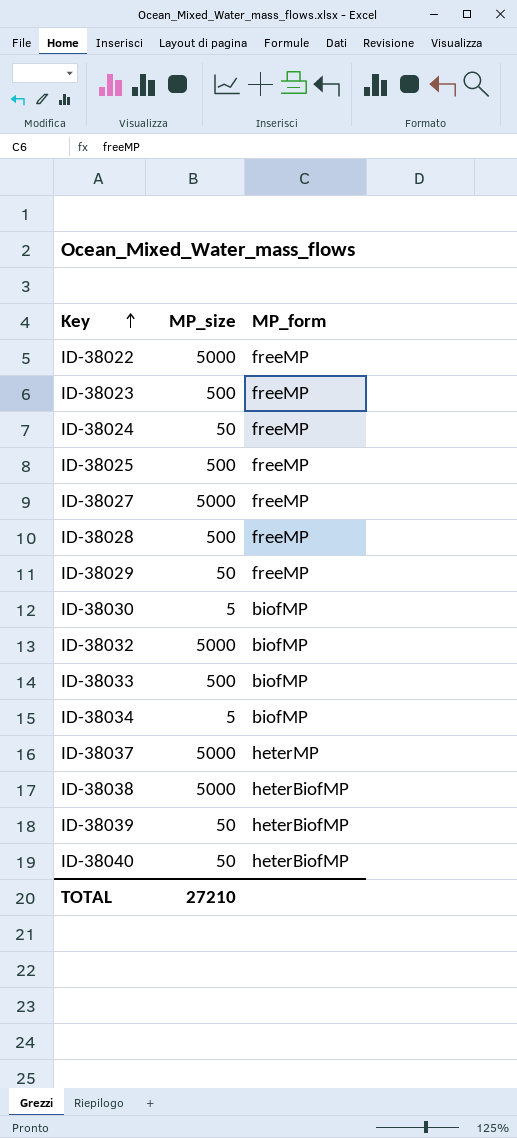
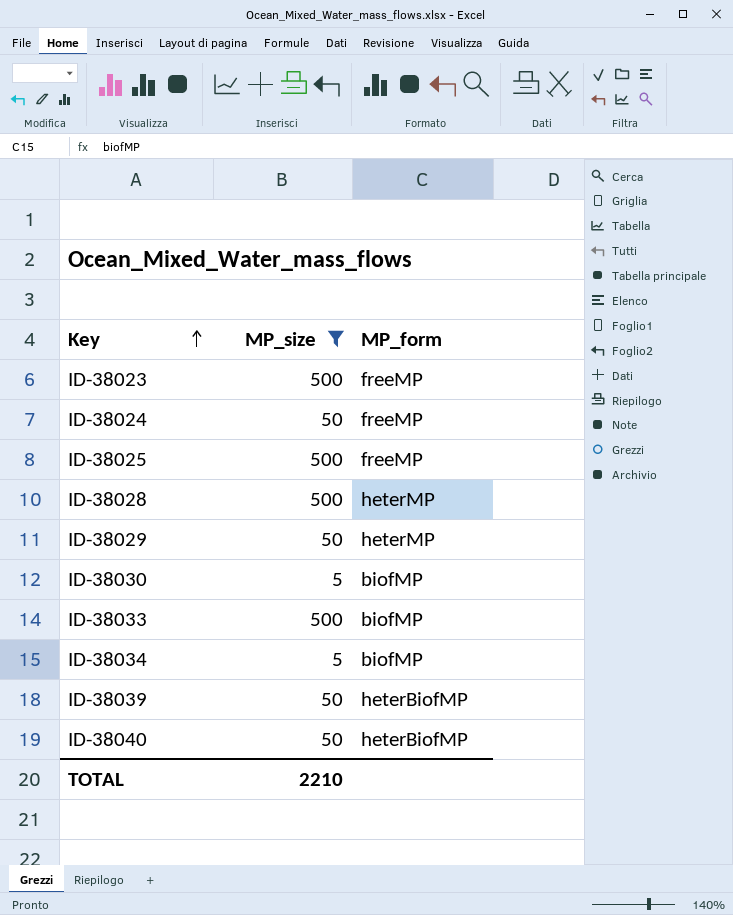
filter: none -> MP_size != 5000
ID-38028 | MP_form: freeMP -> heterMP
ID-38029 | MP_form: freeMP -> heterMP
TOTAL | MP_size: 27210 -> 2210

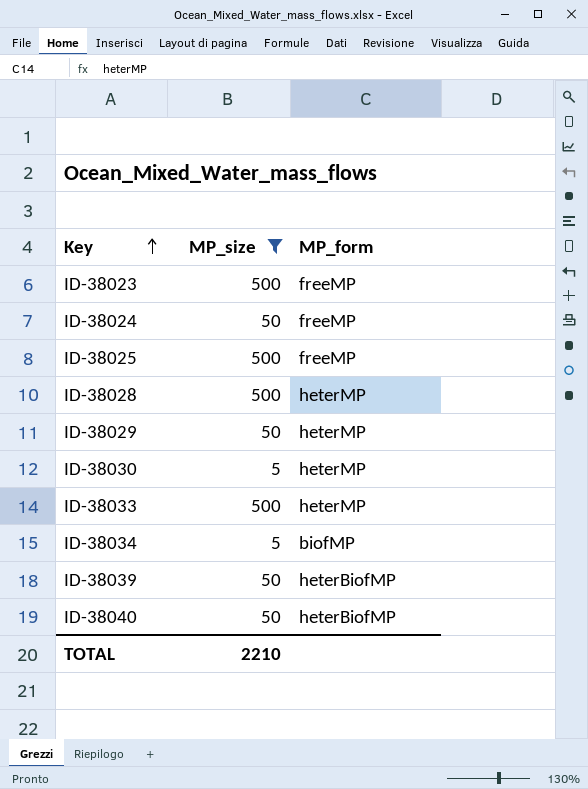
ID-38030 | MP_form: biofMP -> heterMP
ID-38033 | MP_form: biofMP -> heterMP

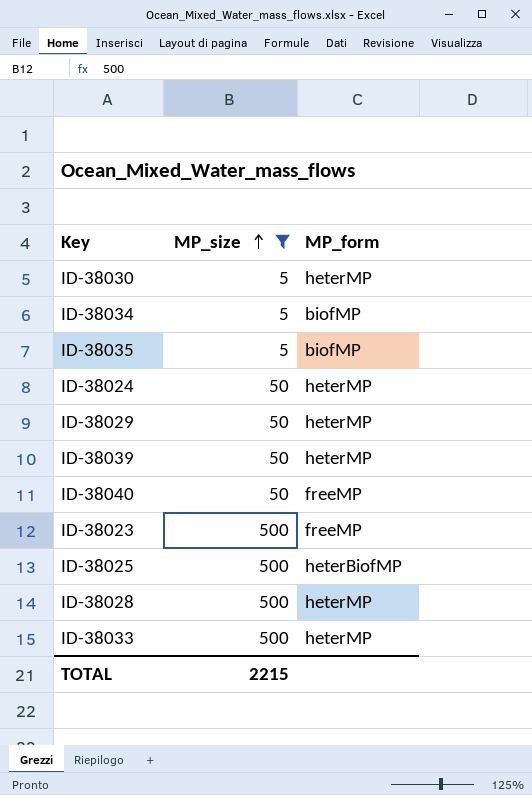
row order: Key ascending -> MP_size ascending
row ID-38035: none -> 5 | biofMP
ID-38024 | MP_form: freeMP -> heterMP
ID-38039 | MP_form: heterBiofMP -> heterMP
ID-38040 | MP_form: heterBiofMP -> freeMP
ID-38025 | MP_form: freeMP -> heterBiofMP
TOTAL | MP_size: 2210 -> 2215

